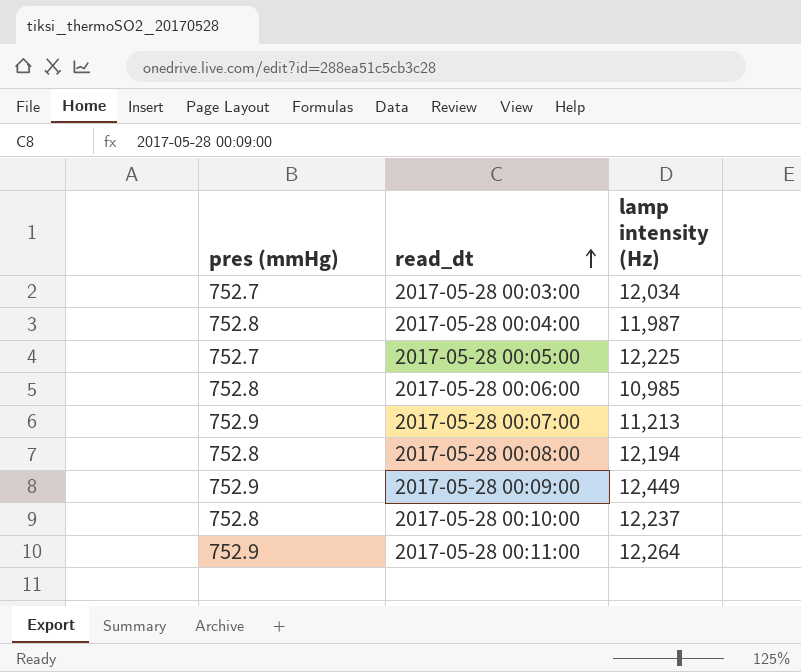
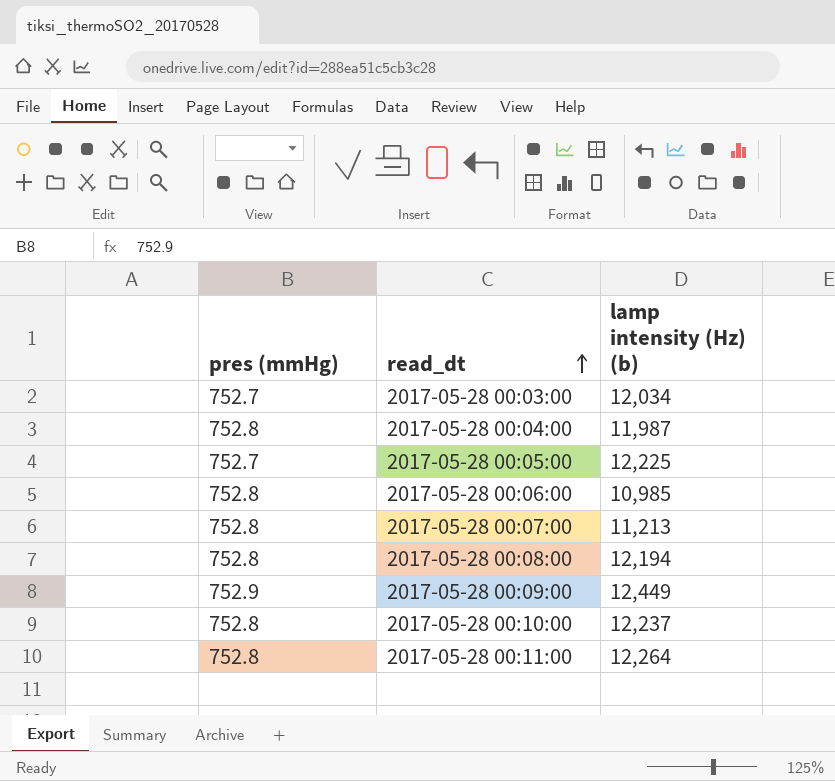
column name: lamp intensity (Hz) -> lamp intensity (Hz) (b)
2017-05-28 00:07:00 | pres (mmHg): 752.9 -> 752.8
2017-05-28 00:11:00 | pres (mmHg): 752.9 -> 752.8

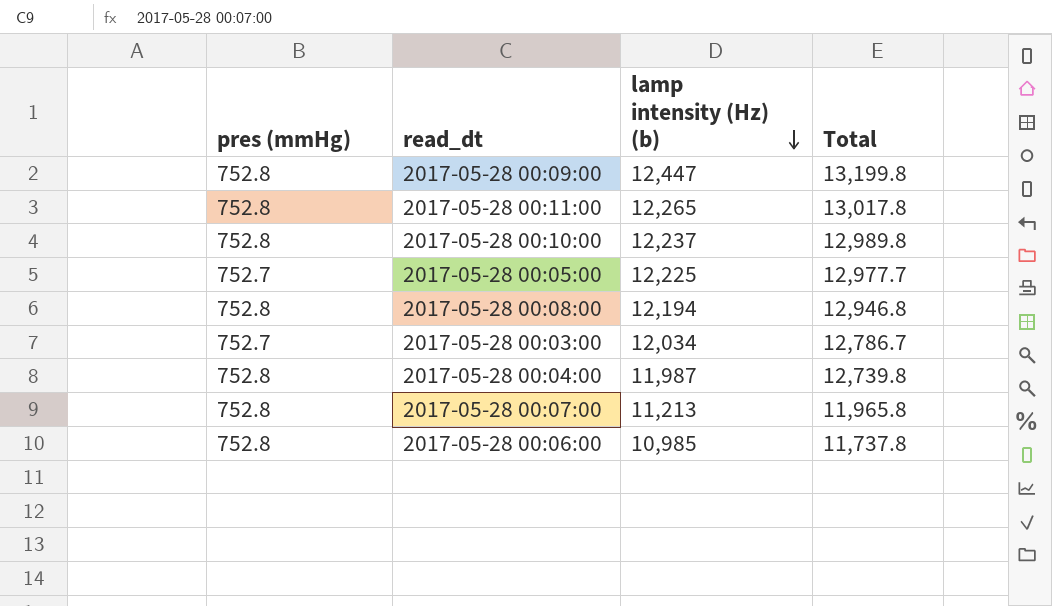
row order: read_dt ascending -> lamp intensity (Hz) (b) descending
column Total | formula: none -> [pres (mmHg)] + [lamp intensity (Hz) (b)]
2017-05-28 00:09:00 | pres (mmHg): 752.9 -> 752.8
2017-05-28 00:09:00 | lamp intensity (Hz) (b): 12,449 -> 12,447
2017-05-28 00:11:00 | lamp intensity (Hz) (b): 12,264 -> 12,265

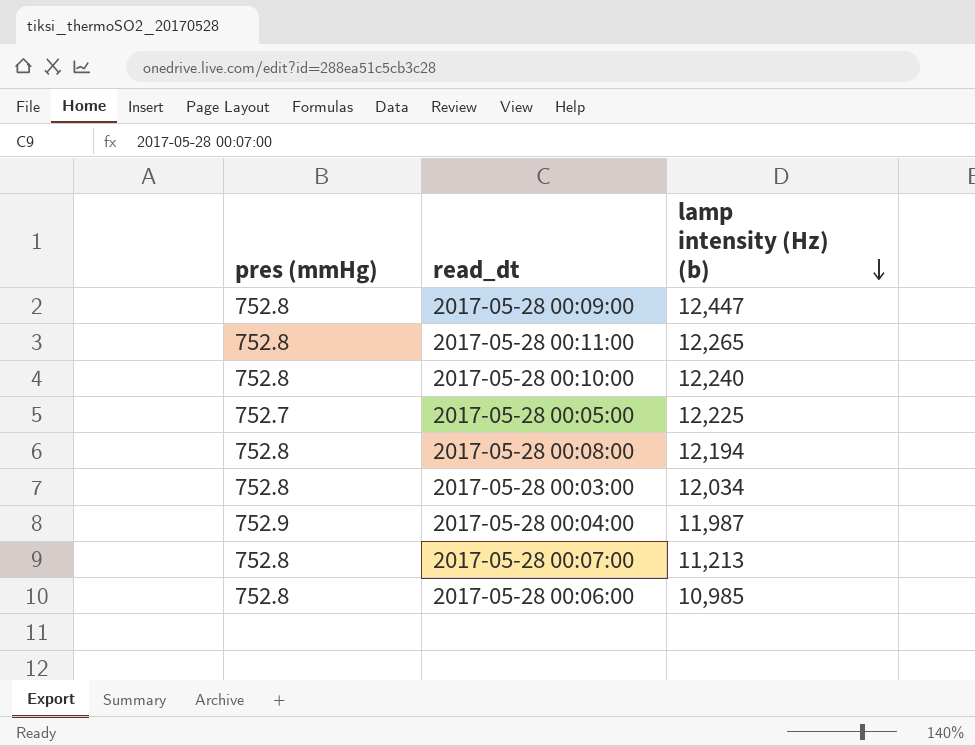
column Total | formula: [pres (mmHg)] + [lamp intensity (Hz) (b)] -> none
2017-05-28 00:10:00 | lamp intensity (Hz) (b): 12,237 -> 12,240
2017-05-28 00:03:00 | pres (mmHg): 752.7 -> 752.8
2017-05-28 00:04:00 | pres (mmHg): 752.8 -> 752.9

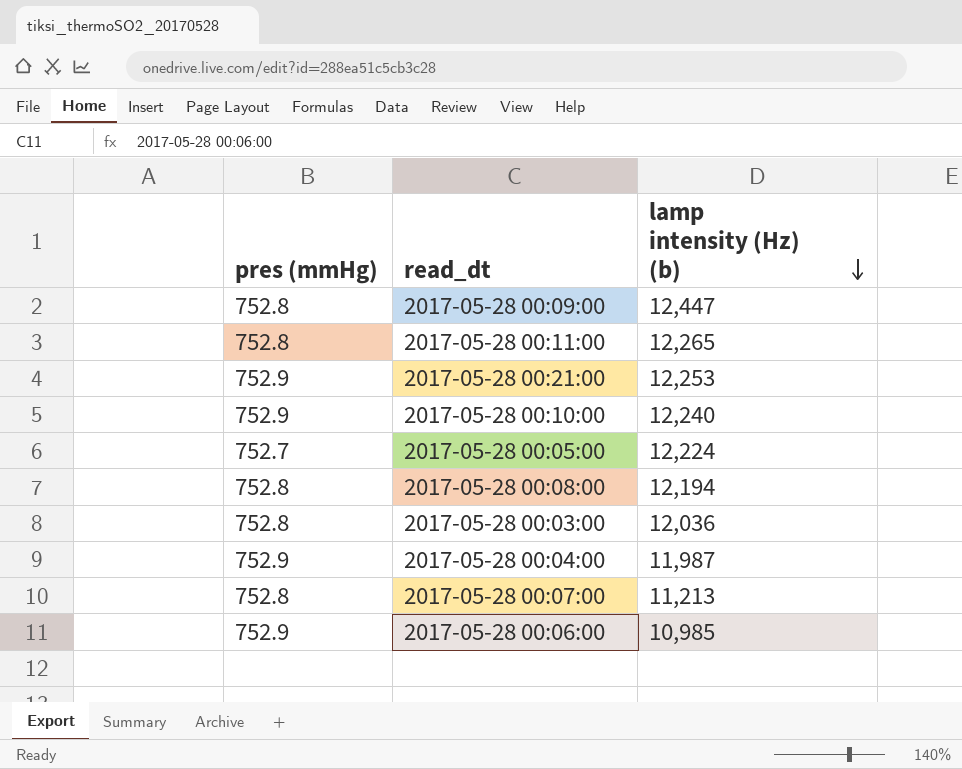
row 2017-05-28 00:21:00: none -> 752.9 | 12,253
2017-05-28 00:10:00 | pres (mmHg): 752.8 -> 752.9
2017-05-28 00:05:00 | lamp intensity (Hz) (b): 12,225 -> 12,224
2017-05-28 00:03:00 | lamp intensity (Hz) (b): 12,034 -> 12,036
2017-05-28 00:06:00 | pres (mmHg): 752.8 -> 752.9

